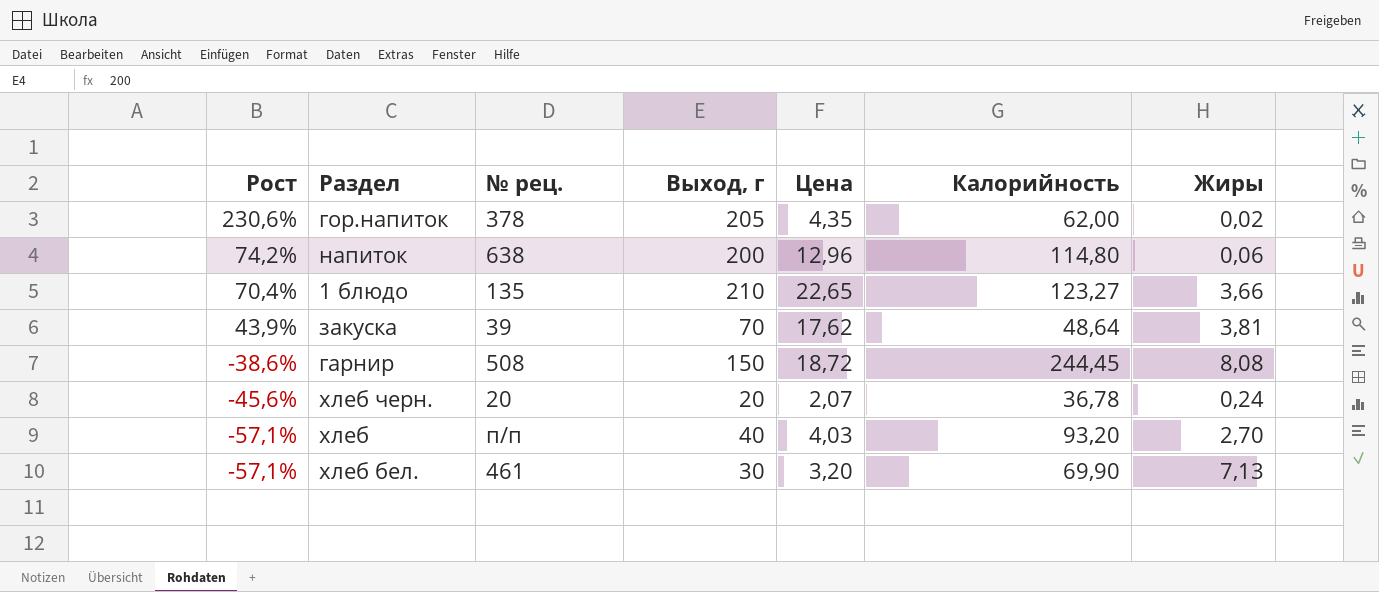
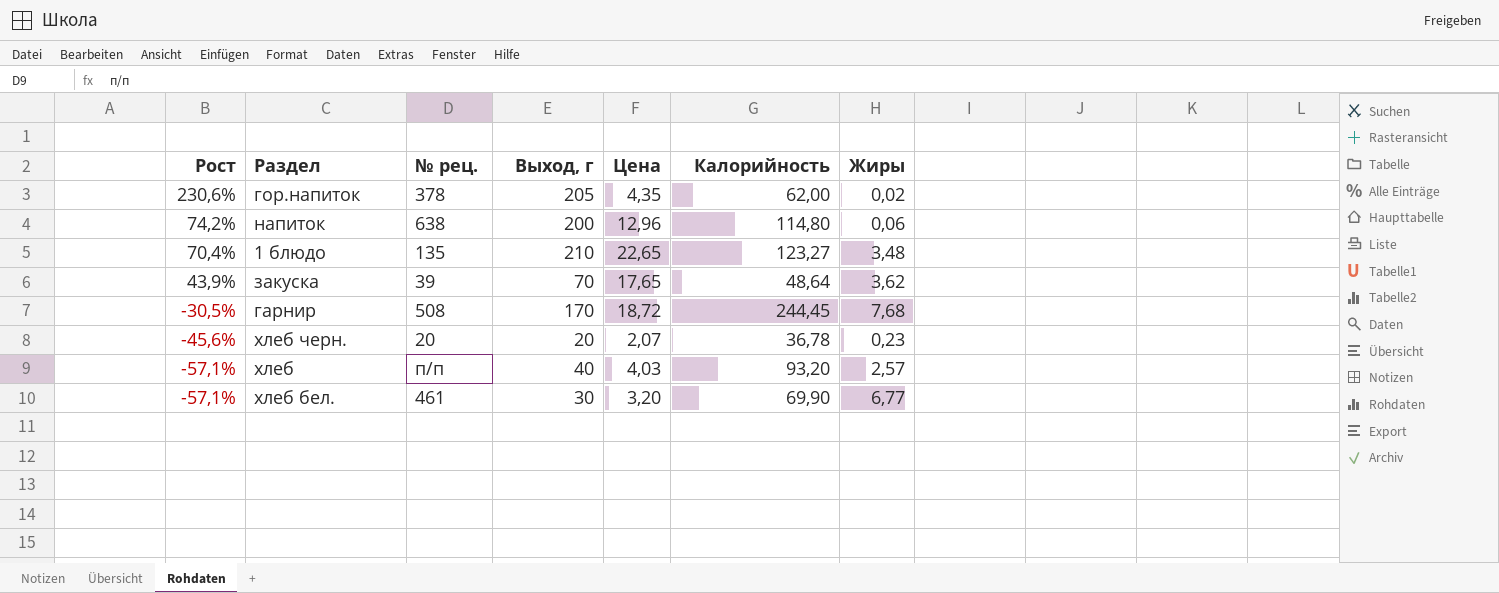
1 блюдо | Жиры: 3,66 -> 3,48
закуска | Цена: 17,62 -> 17,65
закуска | Жиры: 3,81 -> 3,62
гарнир | Рост: -38,6% -> -30,5%
гарнир | Выход, г: 150 -> 170
гарнир | Жиры: 8,08 -> 7,68
хлеб черн. | Жиры: 0,24 -> 0,23
хлеб | Жиры: 2,70 -> 2,57
хлеб бел. | Жиры: 7,13 -> 6,77

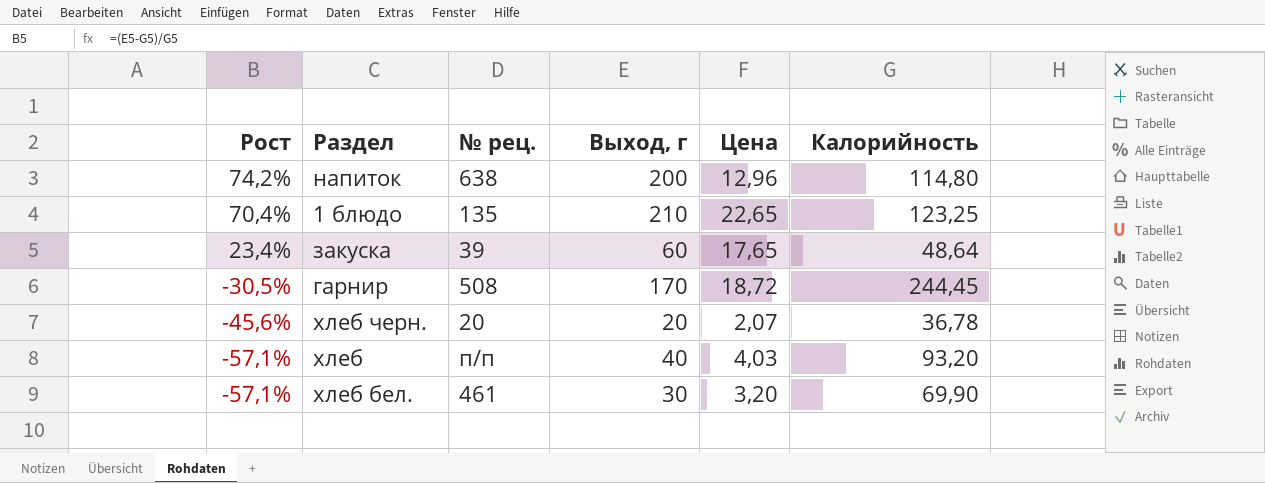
column Жиры | position: 7 -> none
row гор.напиток: 230,6% | 378 | 205 | 4,35 | 62,00 | 0,02 -> none
1 блюдо | Калорийность: 123,27 -> 123,25
закуска | Рост: 43,9% -> 23,4%
закуска | Выход, г: 70 -> 60

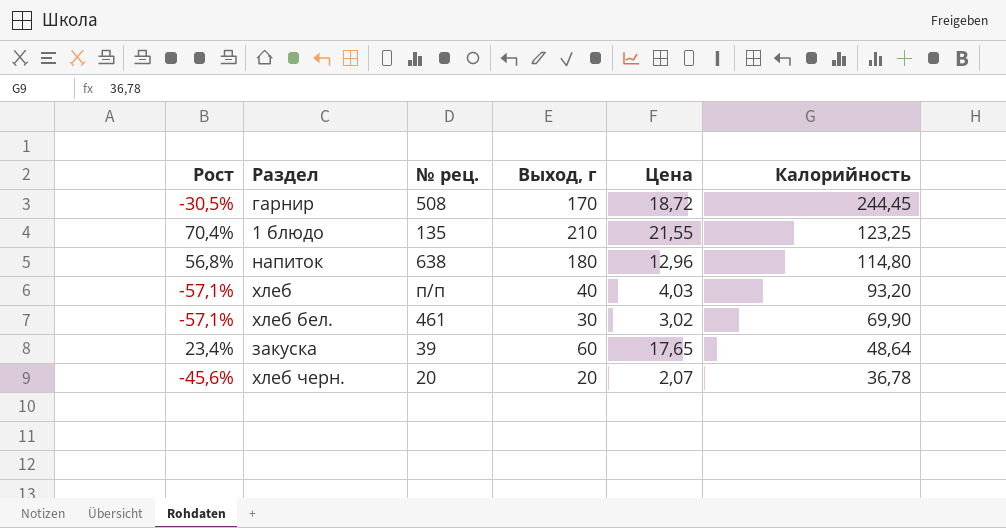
row order: Рост descending -> Калорийность descending
1 блюдо | Цена: 22,65 -> 21,55
напиток | Рост: 74,2% -> 56,8%
напиток | Выход, г: 200 -> 180
хлеб бел. | Цена: 3,20 -> 3,02

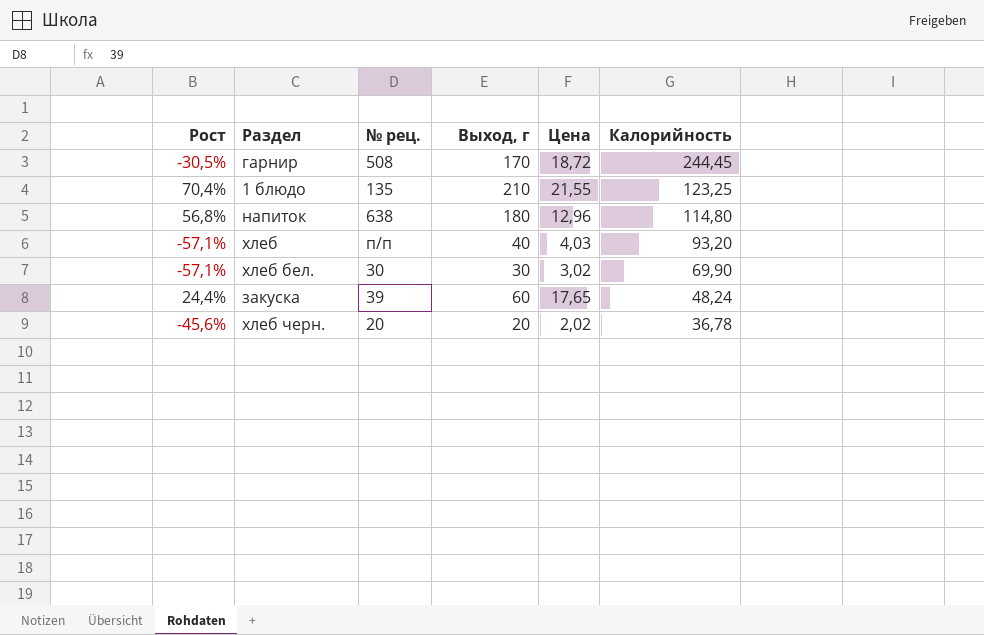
хлеб бел. | № рец.: 461 -> 30
закуска | Рост: 23,4% -> 24,4%
закуска | Калорийность: 48,64 -> 48,24
хлеб черн. | Цена: 2,07 -> 2,02

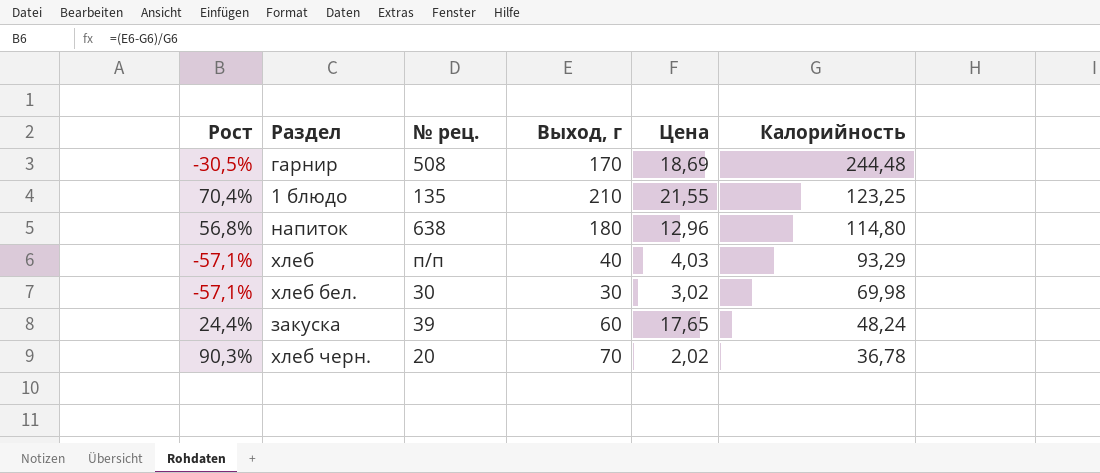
гарнир | Цена: 18,72 -> 18,69
гарнир | Калорийность: 244,45 -> 244,48
хлеб | Калорийность: 93,20 -> 93,29
хлеб бел. | Калорийность: 69,90 -> 69,98
хлеб черн. | Рост: -45,6% -> 90,3%
хлеб черн. | Выход, г: 20 -> 70

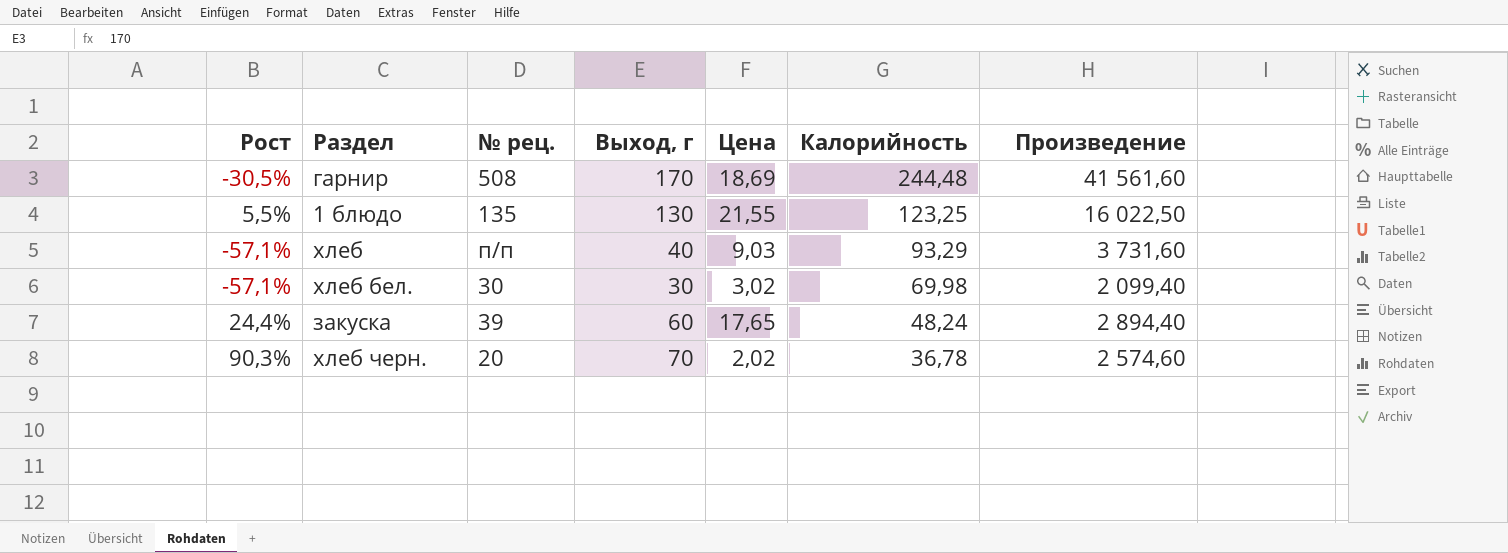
column Произведение | formula: none -> [Выход, г] * [Калорийность]
row напиток: 56,8% | 638 | 180 | 12,96 | 114,80 -> none
1 блюдо | Рост: 70,4% -> 5,5%
1 блюдо | Выход, г: 210 -> 130
хлеб | Цена: 4,03 -> 9,03

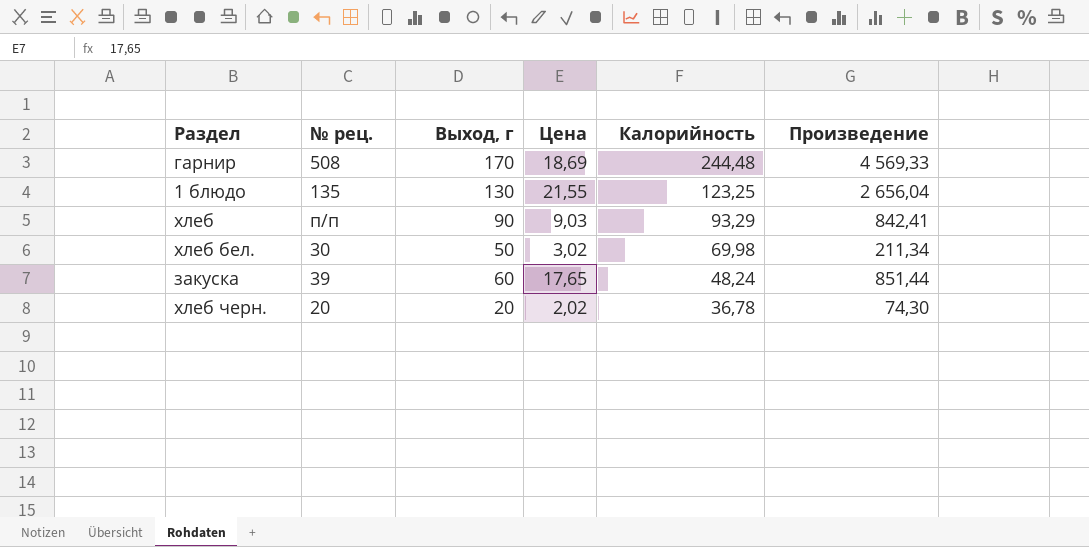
column Рост | formula: ([Выход, г] - [Калорийность]) / [Калорийность] -> none
column Произведение | formula: [Выход, г] * [Калорийность] -> [Цена] * [Калорийность]
хлеб | Выход, г: 40 -> 90
хлеб бел. | Выход, г: 30 -> 50
хлеб черн. | Выход, г: 70 -> 20

